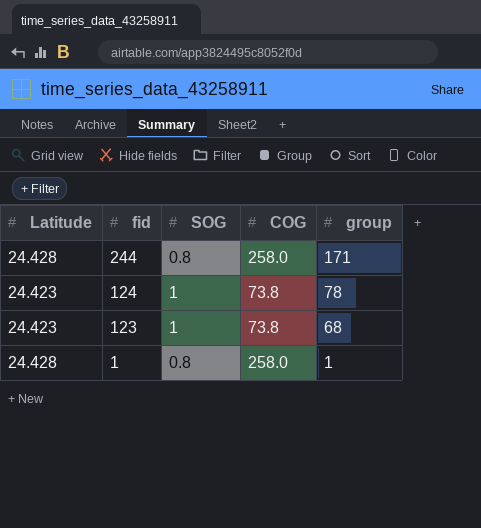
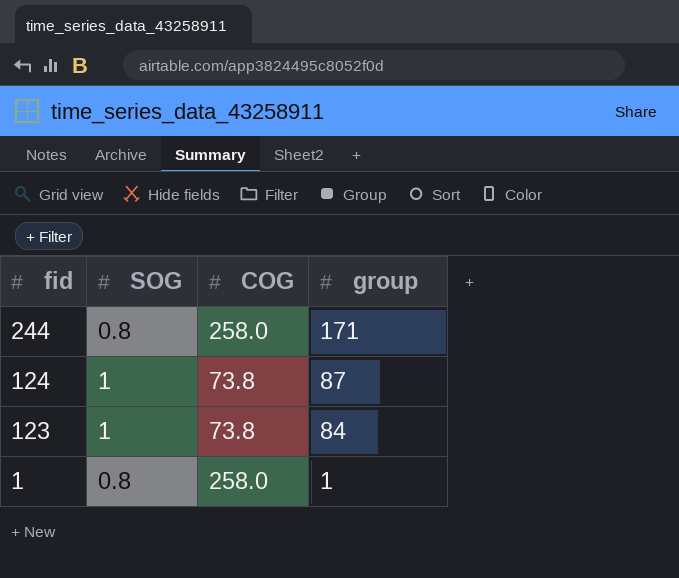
column Latitude | position: 1 -> none
124 | group: 78 -> 87
123 | group: 68 -> 84

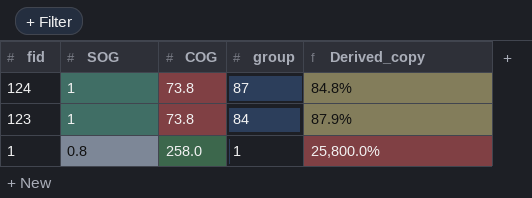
column Derived_copy | formula: none -> [COG] / [group]
row 244: 0.8 | 258.0 | 171 -> none

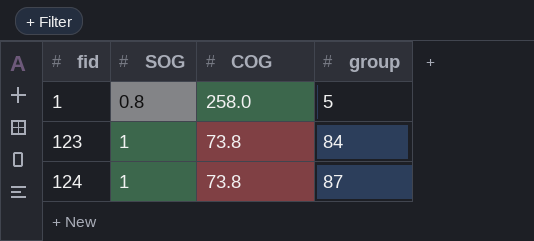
row order: fid descending -> fid ascending
column Derived_copy | formula: [COG] / [group] -> none
1 | group: 1 -> 5

